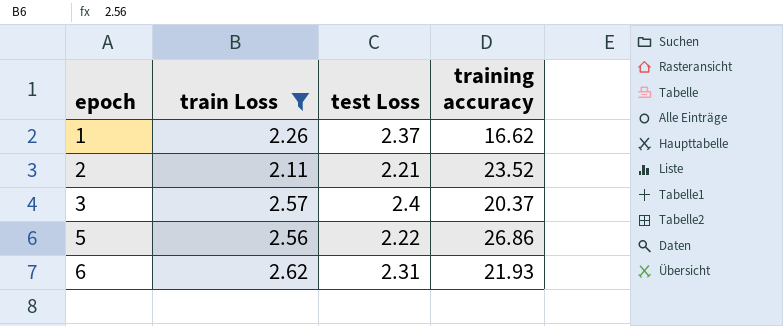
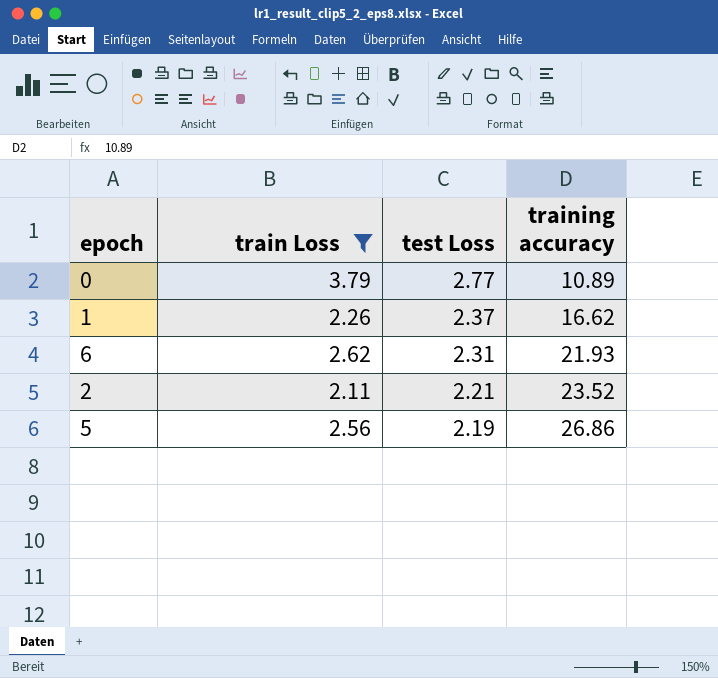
row order: epoch ascending -> test Loss descending
row 3: 2.57 | 2.4 | 20.37 -> none
row 0: none -> 3.79 | 2.77 | 10.89
5 | test Loss: 2.22 -> 2.19

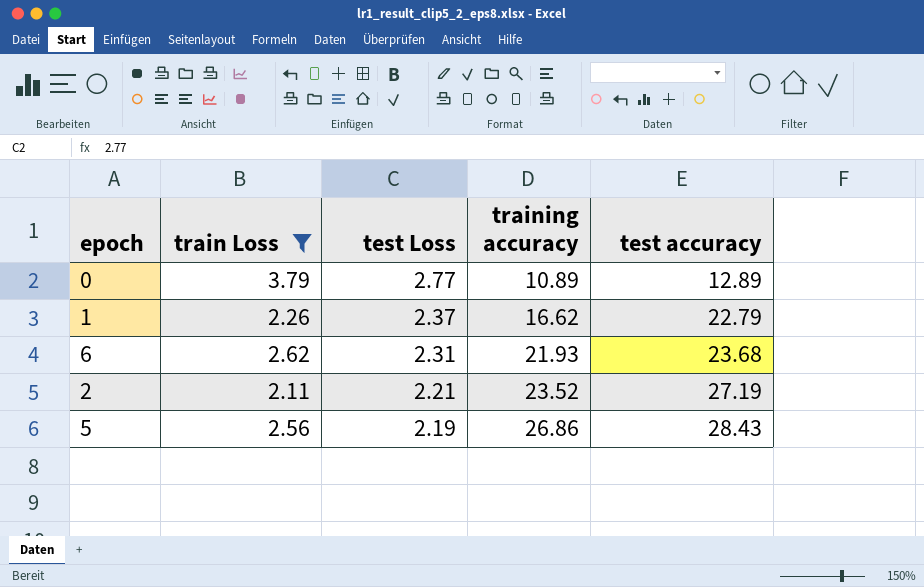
column test accuracy | position: none -> 5

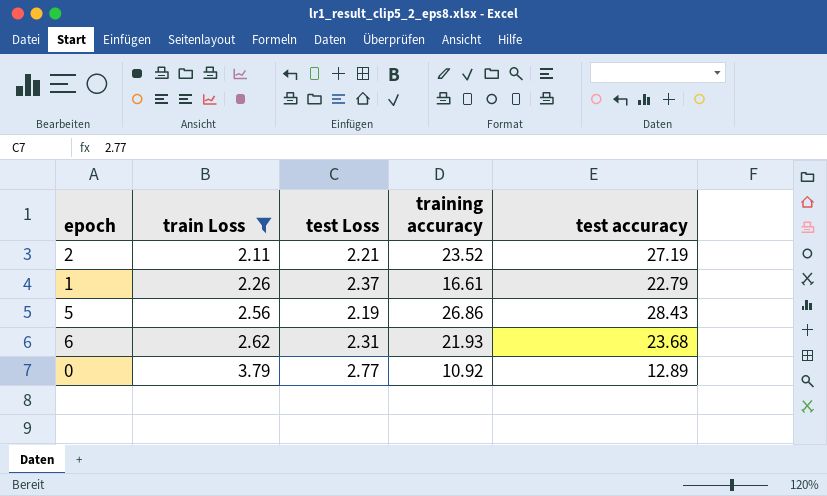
row order: test Loss descending -> train Loss ascending
1 | training accuracy: 16.62 -> 16.61
0 | training accuracy: 10.89 -> 10.92

